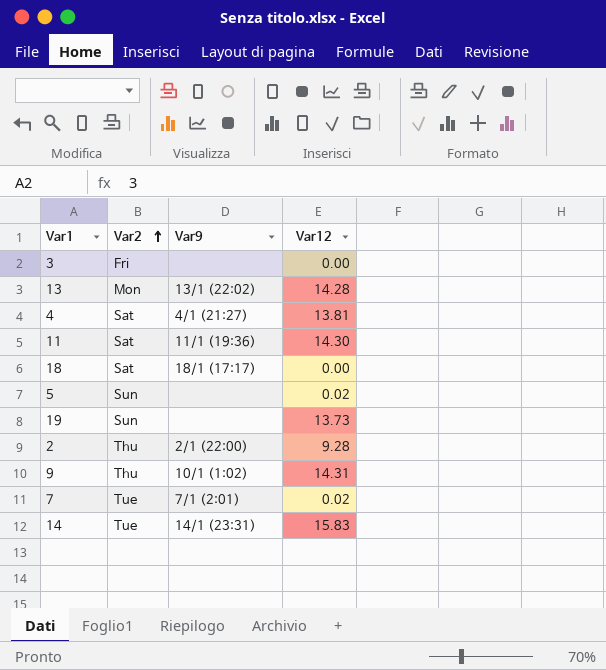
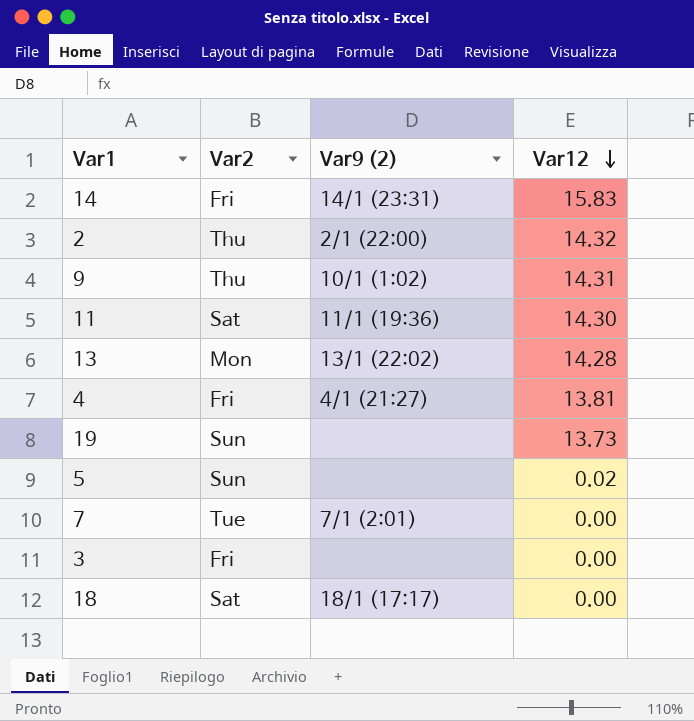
row order: Var2 ascending -> Var12 descending
column name: Var9 -> Var9 (2)
14 | Var2: Tue -> Fri
2 | Var12: 9.28 -> 14.32
4 | Var2: Sat -> Fri
7 | Var12: 0.02 -> 0.00

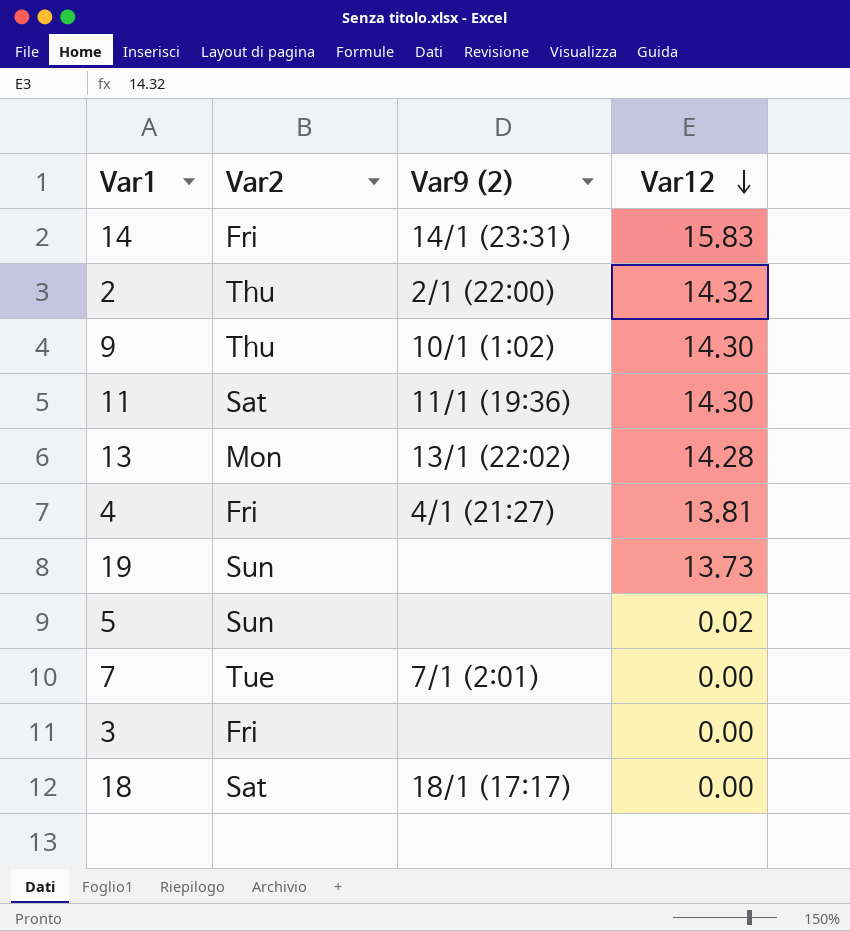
9 | Var12: 14.31 -> 14.30

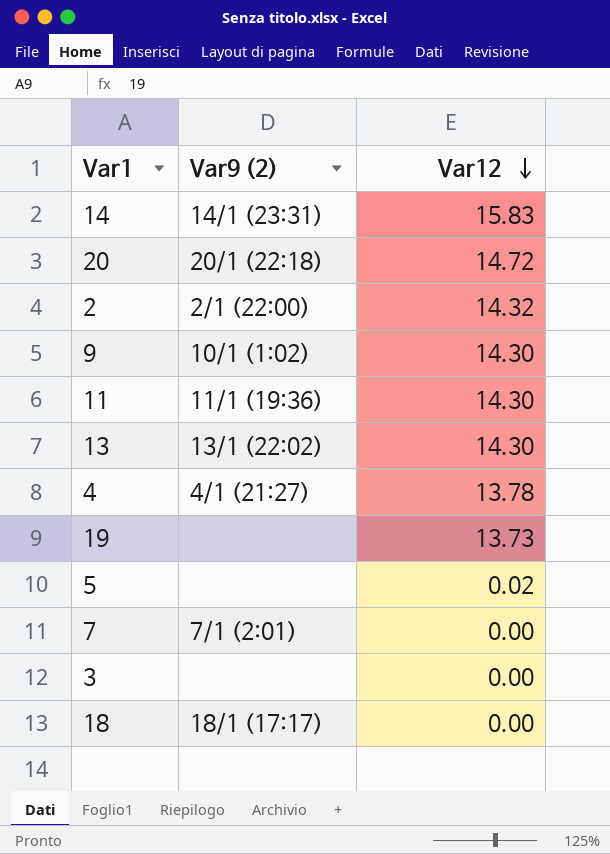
column Var2 | position: 2 -> none
row 20: none -> 20/1 (22:18) | 14.72
13 | Var12: 14.28 -> 14.30
4 | Var12: 13.81 -> 13.78

